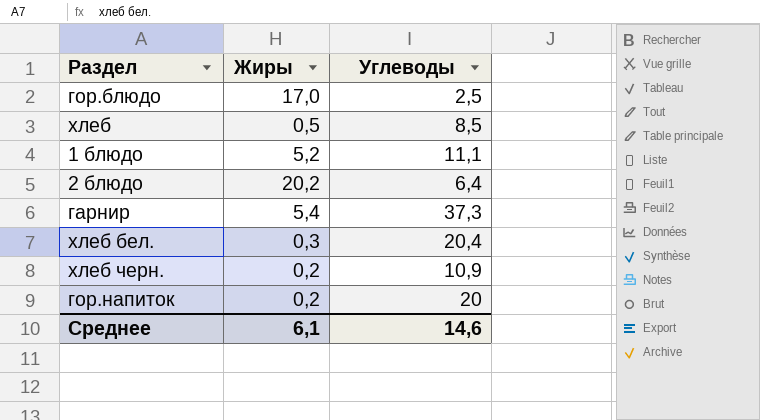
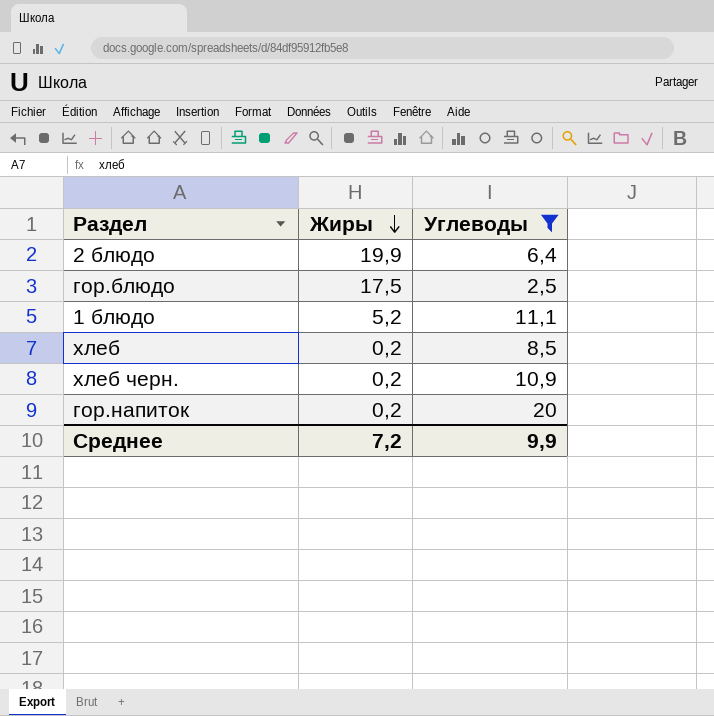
filter: none -> Углеводы <= 20
row order: none -> Жиры descending
2 блюдо | Жиры: 20,2 -> 19,9
гор.блюдо | Жиры: 17,0 -> 17,5
хлеб | Жиры: 0,5 -> 0,2
Среднее | Жиры: 6,1 -> 7,2
Среднее | Углеводы: 14,6 -> 9,9

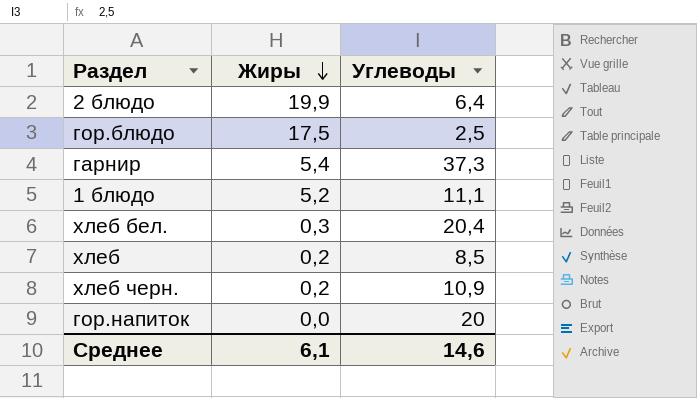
filter: Углеводы <= 20 -> none
гор.напиток | Жиры: 0,2 -> 0,0
Среднее | Жиры: 7,2 -> 6,1
Среднее | Углеводы: 9,9 -> 14,6

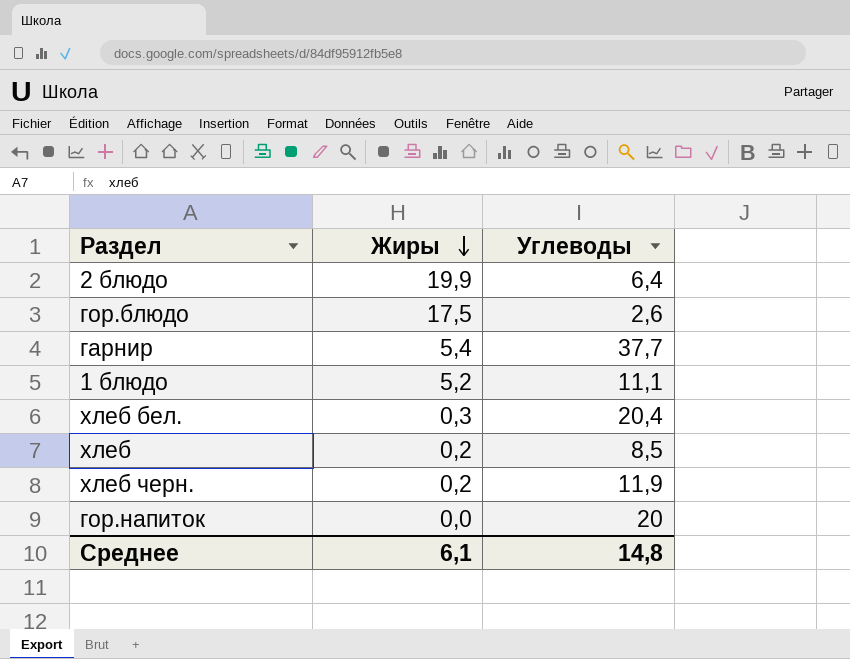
гор.блюдо | Углеводы: 2,5 -> 2,6
гарнир | Углеводы: 37,3 -> 37,7
хлеб черн. | Углеводы: 10,9 -> 11,9
Среднее | Углеводы: 14,6 -> 14,8

